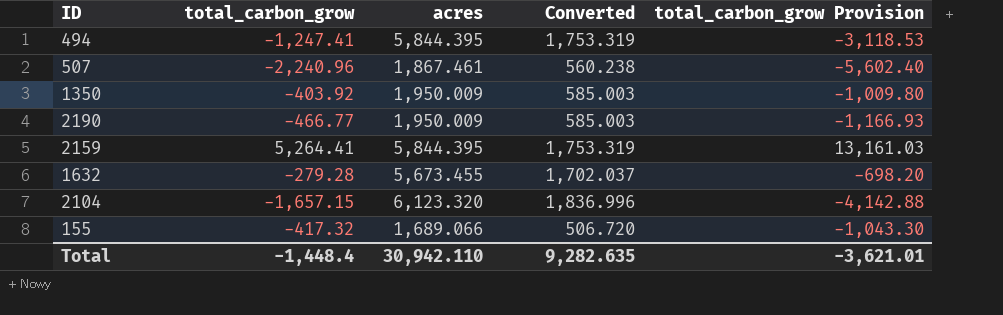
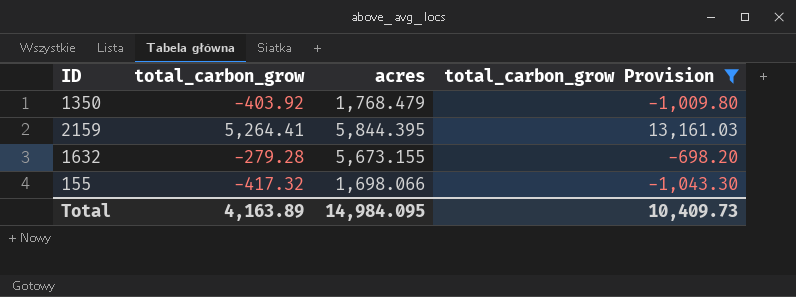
filter: none -> total_carbon_grow Provision >= -1,043.30
column Converted | formula: [acres] * 0.3 -> none
1350 | acres: 1,950.009 -> 1,768.479
1632 | acres: 5,673.455 -> 5,673.155
155 | acres: 1,689.066 -> 1,698.066
Total | total_carbon_grow: -1,448.4 -> 4,163.89
Total | acres: 30,942.110 -> 14,984.095
Total | total_carbon_grow Provision: -3,621.01 -> 10,409.73

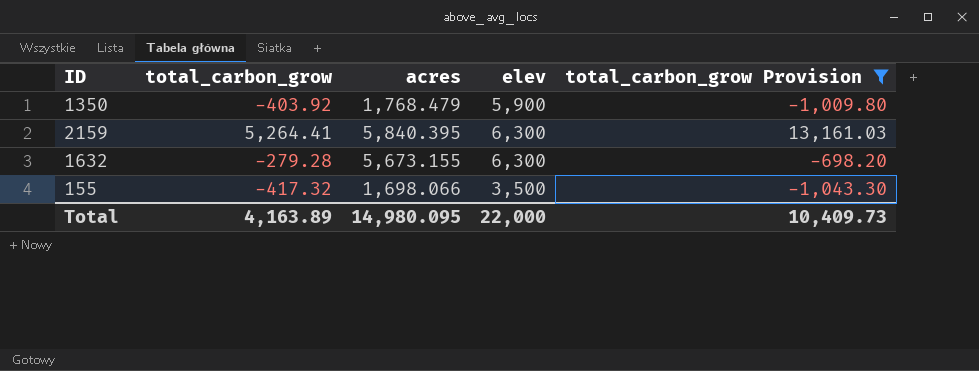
column elev | position: none -> 4
2159 | acres: 5,844.395 -> 5,840.395
Total | acres: 14,984.095 -> 14,980.095

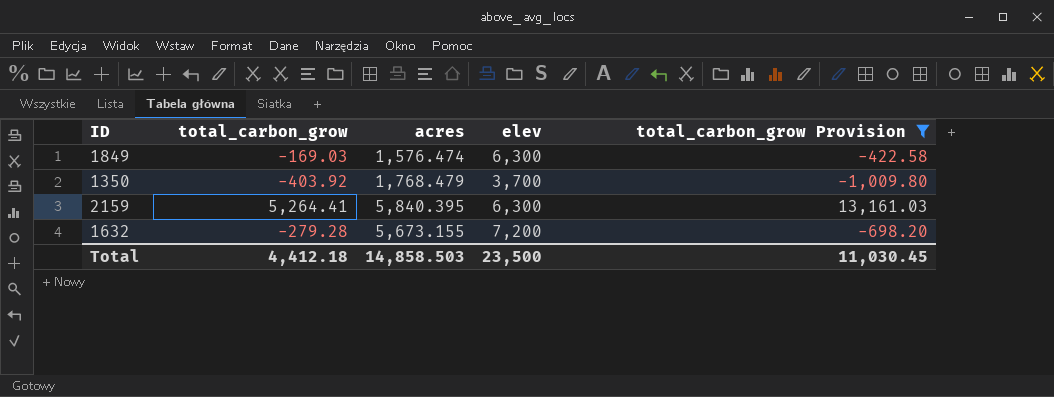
row 155: -417.32 | 1,698.066 | 3,500 | -1,043.30 -> none
row 1849: none -> -169.03 | 1,576.474 | 6,300 | -422.58
1350 | elev: 5,900 -> 3,700
1632 | elev: 6,300 -> 7,200
Total | total_carbon_grow: 4,163.89 -> 4,412.18
Total | acres: 14,980.095 -> 14,858.503
Total | elev: 22,000 -> 23,500
Total | total_carbon_grow Provision: 10,409.73 -> 11,030.45

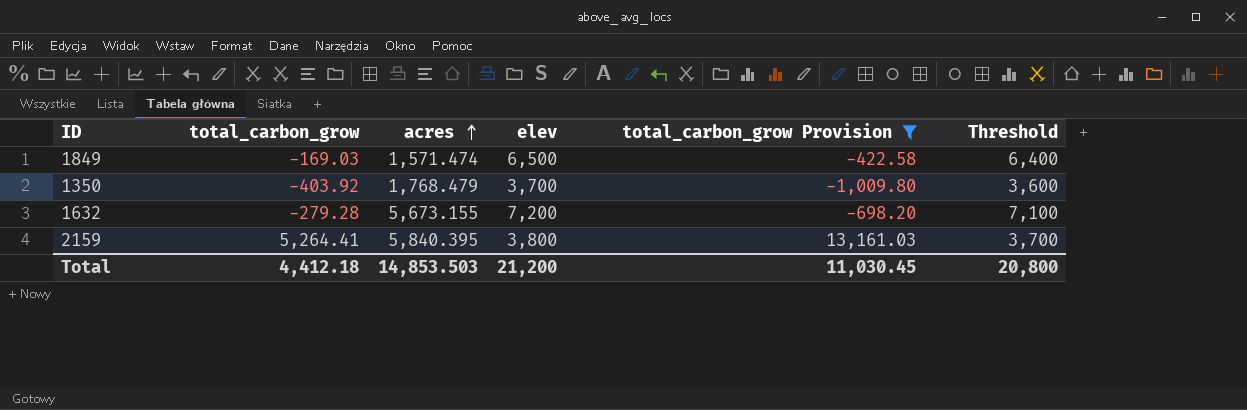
row order: none -> acres ascending
column Threshold | formula: none -> [elev] - 100
1849 | acres: 1,576.474 -> 1,571.474
1849 | elev: 6,300 -> 6,500
2159 | elev: 6,300 -> 3,800
Total | acres: 14,858.503 -> 14,853.503
Total | elev: 23,500 -> 21,200

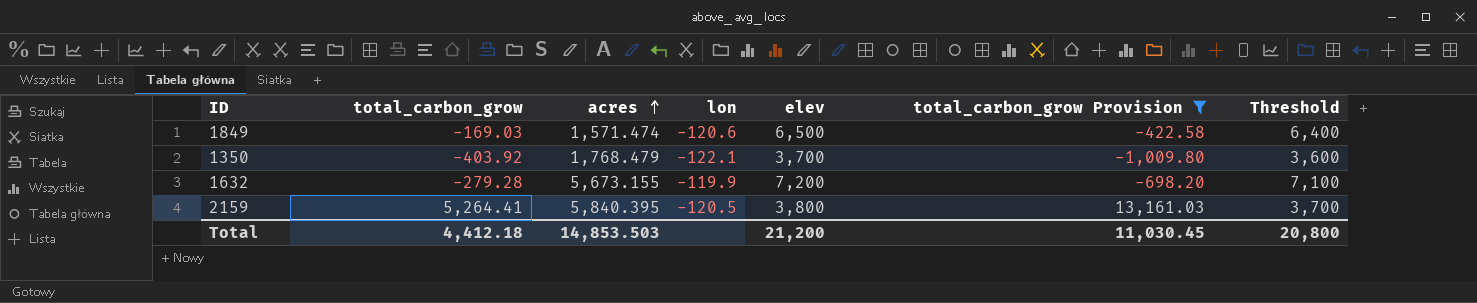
column lon | position: none -> 4

